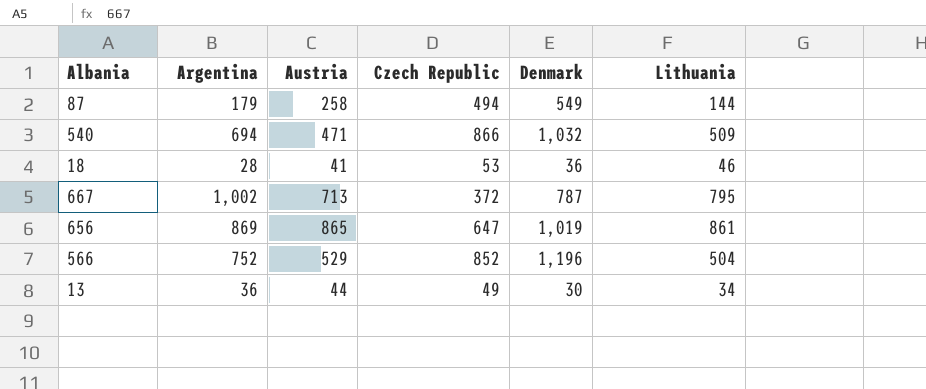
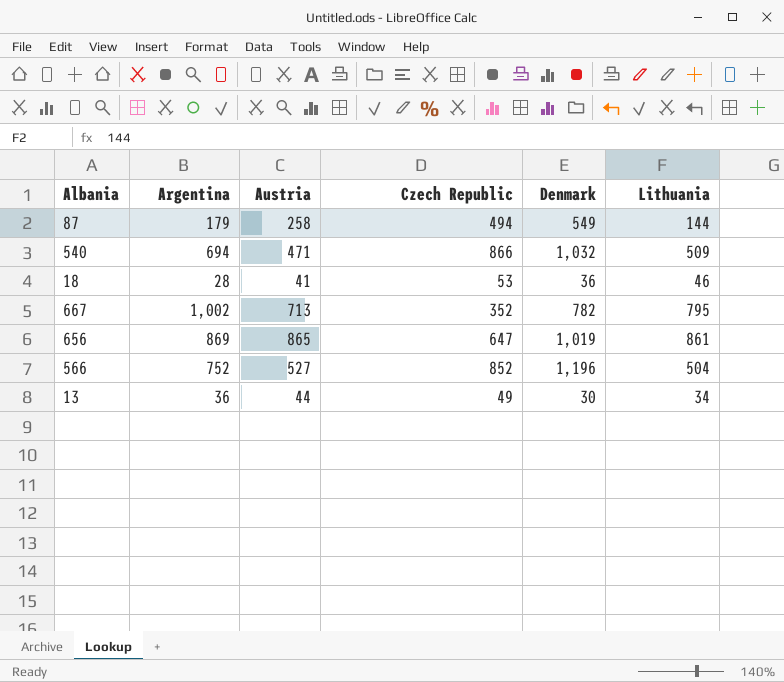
667 | Czech Republic: 372 -> 352
667 | Denmark: 787 -> 782
566 | Austria: 529 -> 527

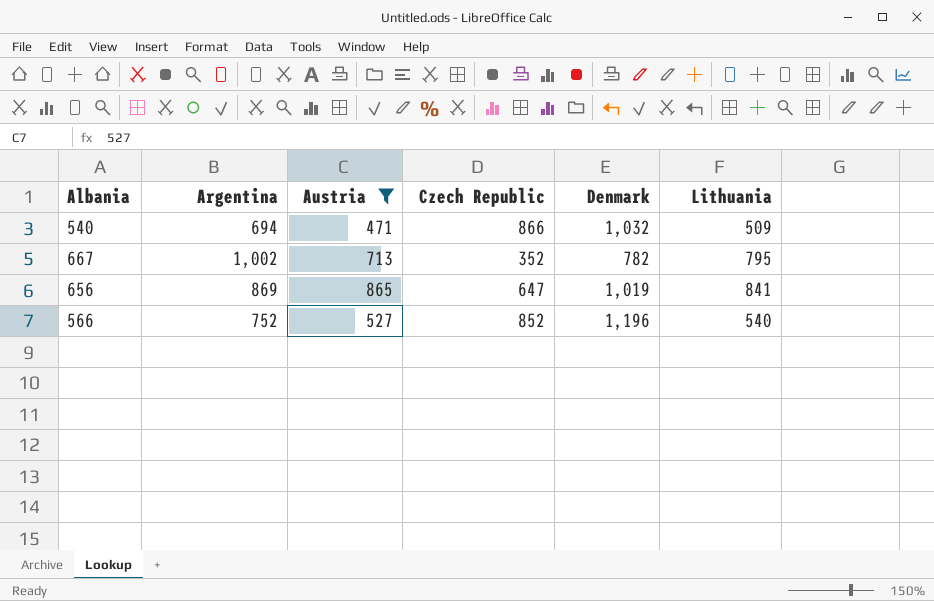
filter: none -> Austria >= 471
656 | Lithuania: 861 -> 841
566 | Lithuania: 504 -> 540

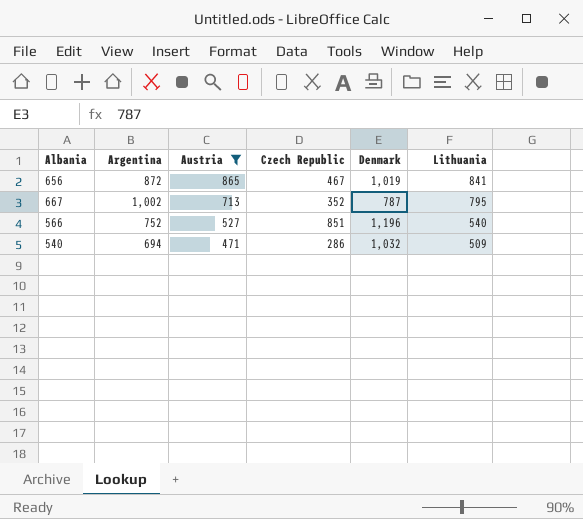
row order: none -> Austria descending
656 | Argentina: 869 -> 872
656 | Czech Republic: 647 -> 467
667 | Denmark: 782 -> 787
566 | Czech Republic: 852 -> 851
540 | Czech Republic: 866 -> 286

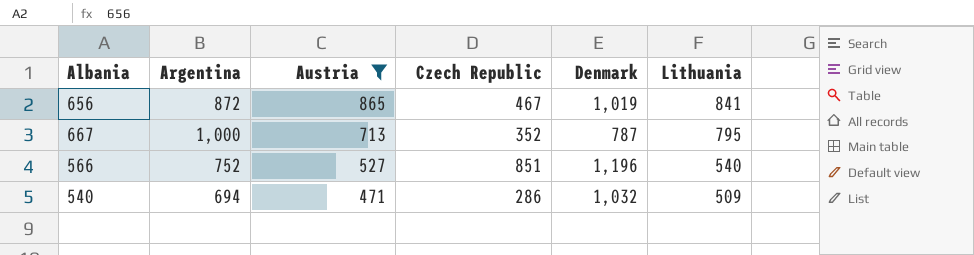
667 | Argentina: 1,002 -> 1,000

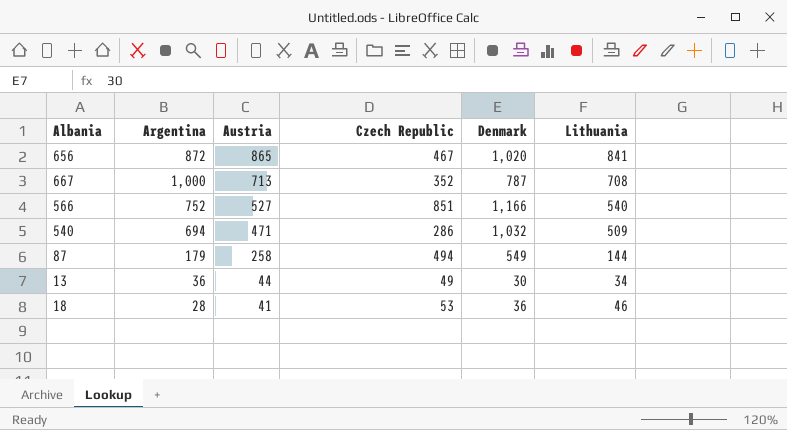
filter: Austria >= 471 -> none
656 | Denmark: 1,019 -> 1,020
667 | Lithuania: 795 -> 708
566 | Denmark: 1,196 -> 1,166

